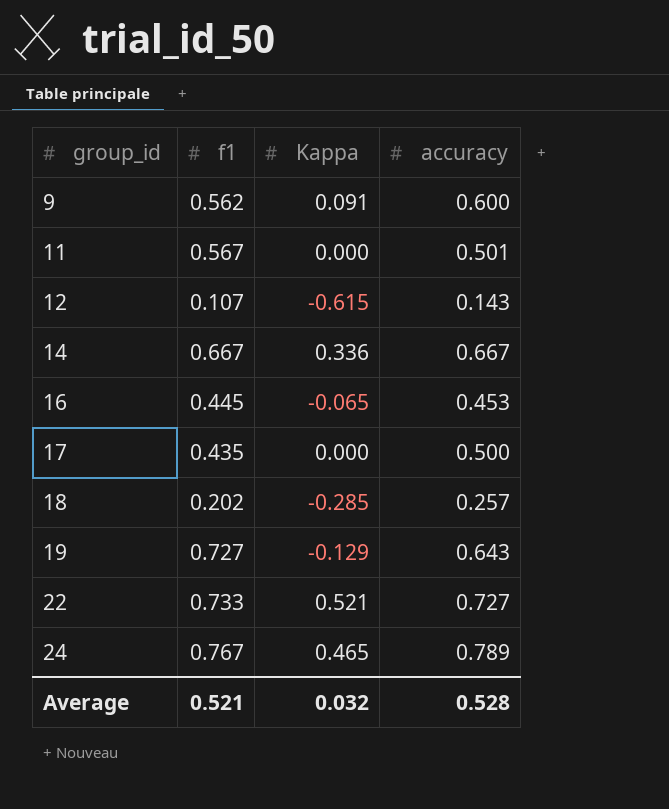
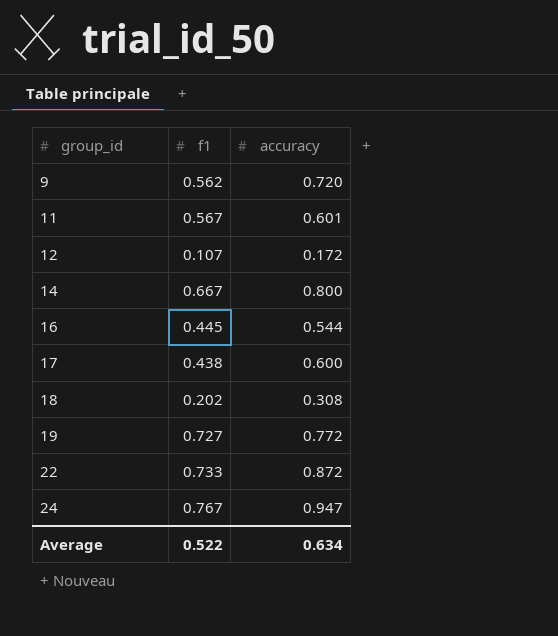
column Kappa | position: 3 -> none
9 | accuracy: 0.600 -> 0.720
11 | accuracy: 0.501 -> 0.601
12 | accuracy: 0.143 -> 0.172
14 | accuracy: 0.667 -> 0.800
16 | accuracy: 0.453 -> 0.544
17 | f1: 0.435 -> 0.438
17 | accuracy: 0.500 -> 0.600
18 | accuracy: 0.257 -> 0.308
19 | accuracy: 0.643 -> 0.772
22 | accuracy: 0.727 -> 0.872
24 | accuracy: 0.789 -> 0.947
Average | f1: 0.521 -> 0.522
Average | accuracy: 0.528 -> 0.634

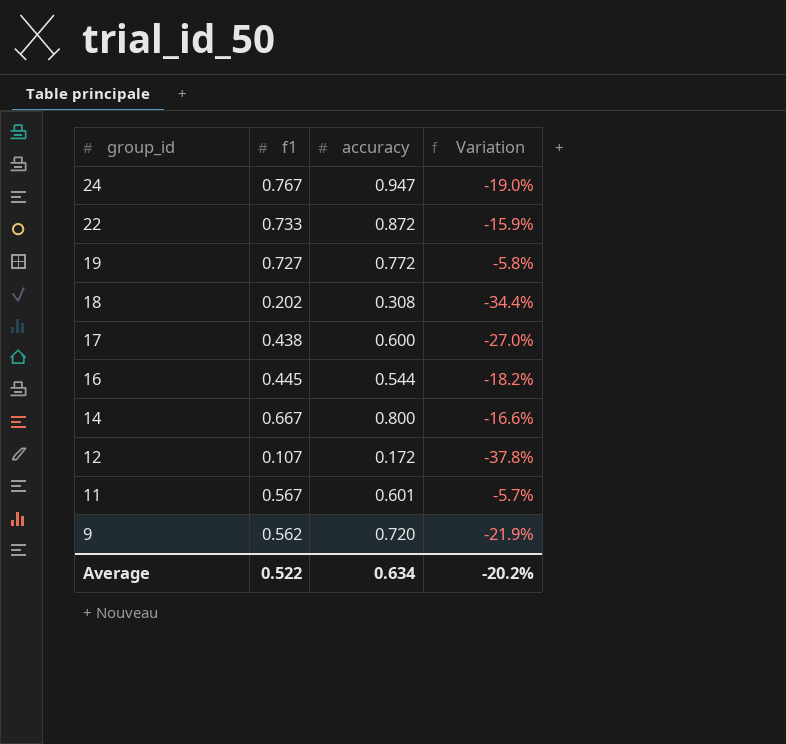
row order: group_id ascending -> group_id descending
column Variation | formula: none -> ([f1] - [accuracy]) / [accuracy]

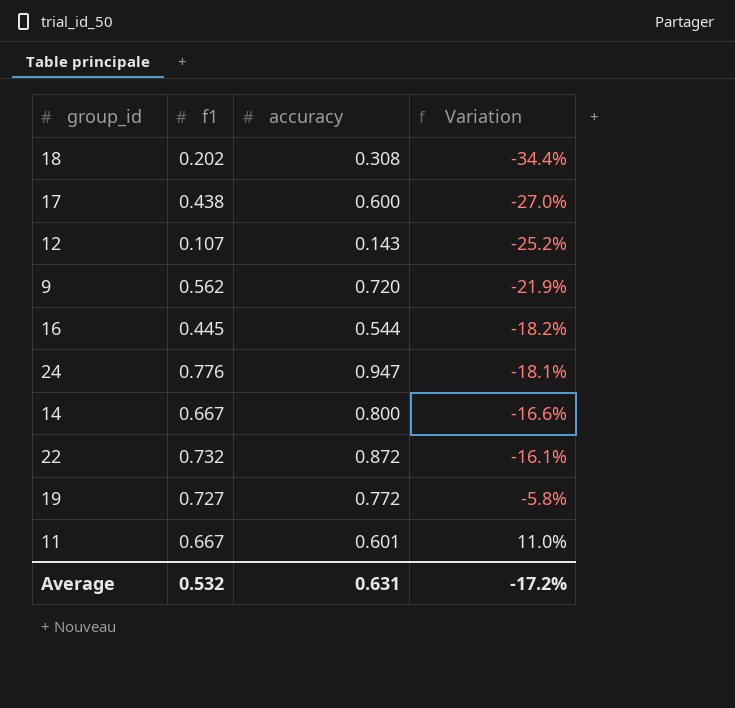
row order: group_id descending -> Variation ascending
12 | accuracy: 0.172 -> 0.143
12 | Variation: -37.8% -> -25.2%
24 | f1: 0.767 -> 0.776
24 | Variation: -19.0% -> -18.1%
22 | f1: 0.733 -> 0.732
22 | Variation: -15.9% -> -16.1%
11 | f1: 0.567 -> 0.667
11 | Variation: -5.7% -> 11.0%
Average | f1: 0.522 -> 0.532
Average | accuracy: 0.634 -> 0.631
Average | Variation: -20.2% -> -17.2%

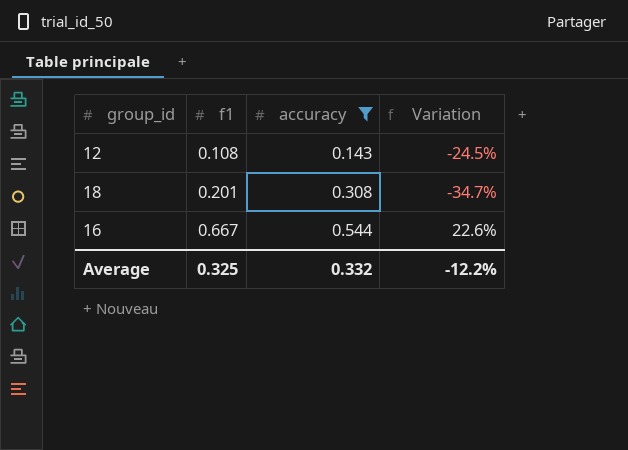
filter: none -> accuracy <= 0.544
row order: Variation ascending -> f1 ascending
12 | f1: 0.107 -> 0.108
12 | Variation: -25.2% -> -24.5%
18 | f1: 0.202 -> 0.201
18 | Variation: -34.4% -> -34.7%
16 | f1: 0.445 -> 0.667
16 | Variation: -18.2% -> 22.6%
Average | f1: 0.532 -> 0.325
Average | accuracy: 0.631 -> 0.332
Average | Variation: -17.2% -> -12.2%

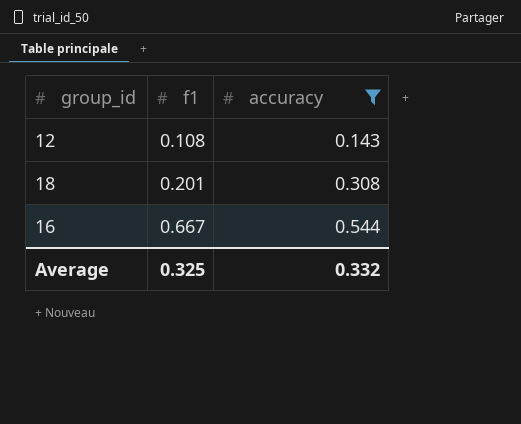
column Variation | formula: ([f1] - [accuracy]) / [accuracy] -> none

